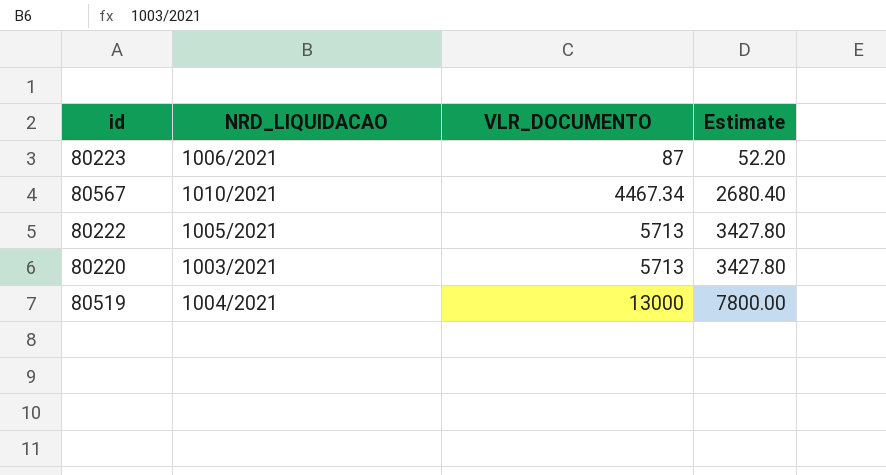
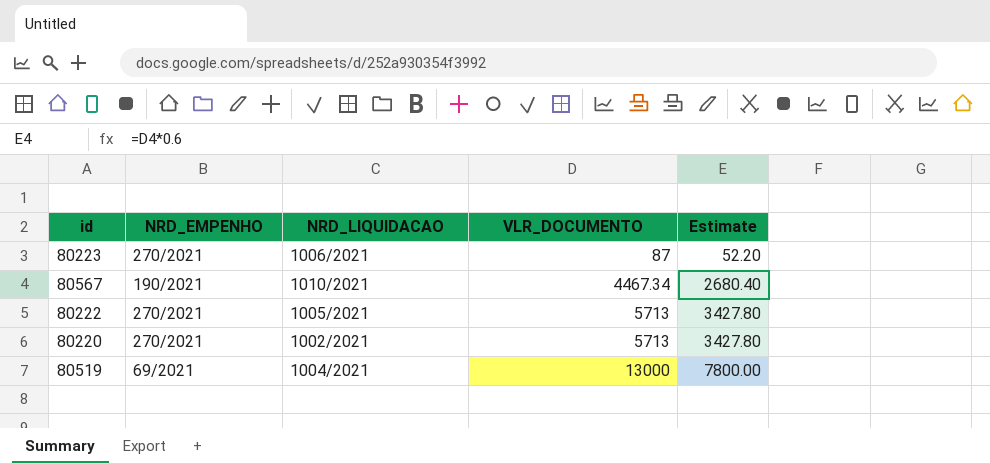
column NRD_EMPENHO | position: none -> 2
80220 | NRD_LIQUIDACAO: 1003/2021 -> 1002/2021

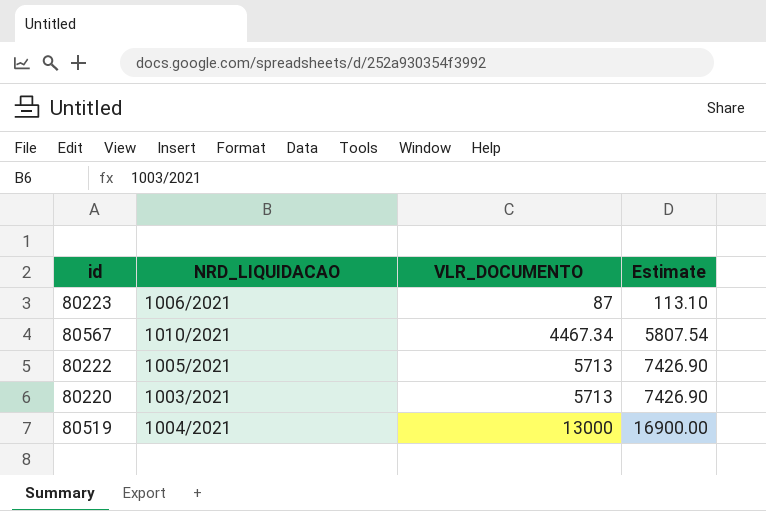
column NRD_EMPENHO | position: 2 -> none
column Estimate | formula: [VLR_DOCUMENTO] * 0.6 -> [VLR_DOCUMENTO] * 1.3
80220 | NRD_LIQUIDACAO: 1002/2021 -> 1003/2021

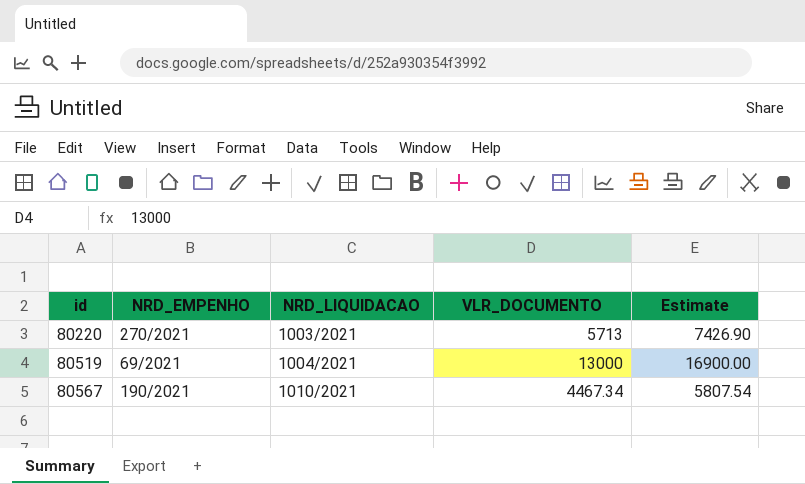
row order: VLR_DOCUMENTO ascending -> id ascending
column NRD_EMPENHO | position: none -> 2
row 80223: 1006/2021 | 87 | 113.10 -> none
row 80222: 1005/2021 | 5713 | 7426.90 -> none

